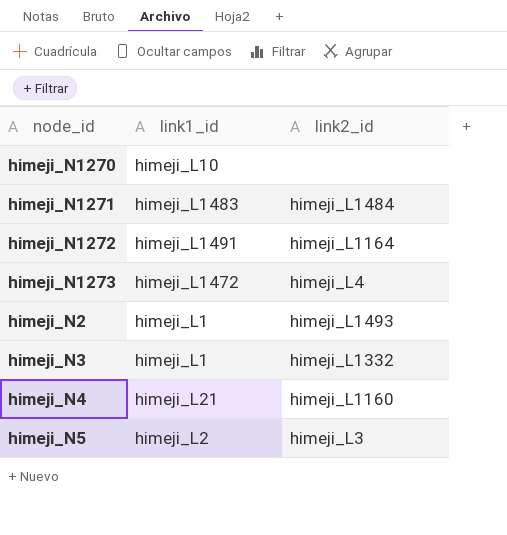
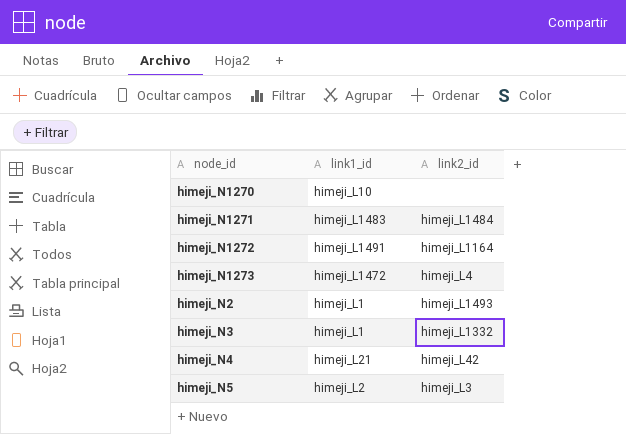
himeji_N4 | link2_id: himeji_L1160 -> himeji_L42

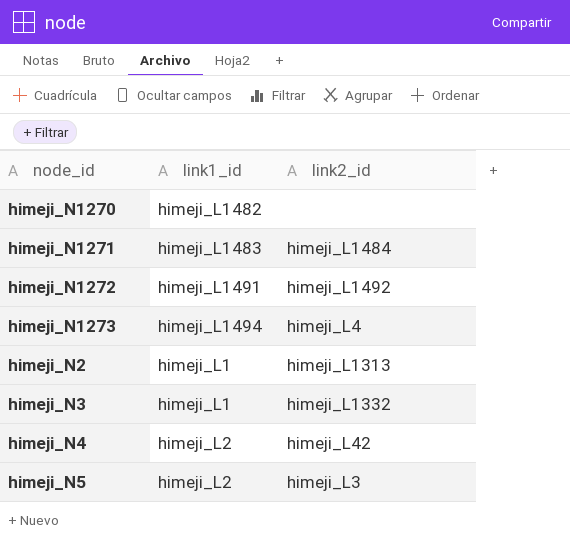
himeji_N1270 | link1_id: himeji_L10 -> himeji_L1482
himeji_N1272 | link2_id: himeji_L1164 -> himeji_L1492
himeji_N1273 | link1_id: himeji_L1472 -> himeji_L1494
himeji_N2 | link2_id: himeji_L1493 -> himeji_L1313
himeji_N4 | link1_id: himeji_L21 -> himeji_L2

